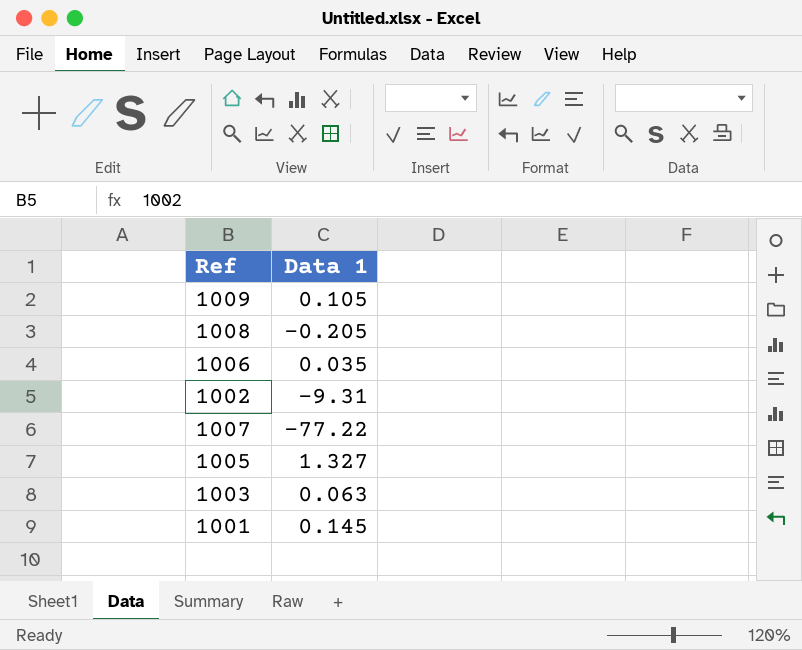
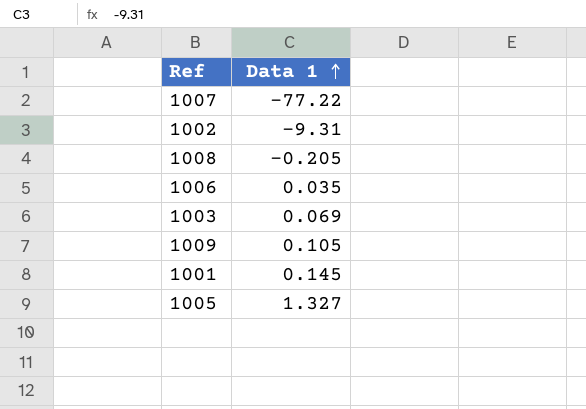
row order: none -> Data 1 ascending
1003 | Data 1: 0.063 -> 0.069

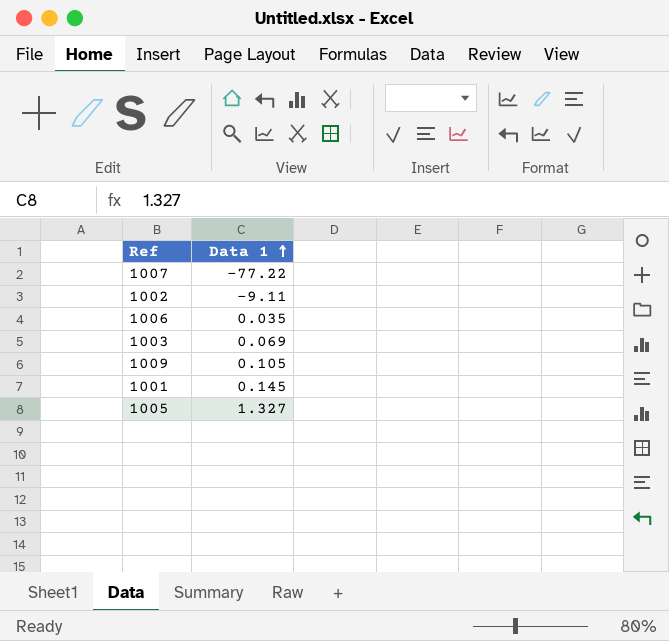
row 1008: -0.205 -> none
1002 | Data 1: -9.31 -> -9.11

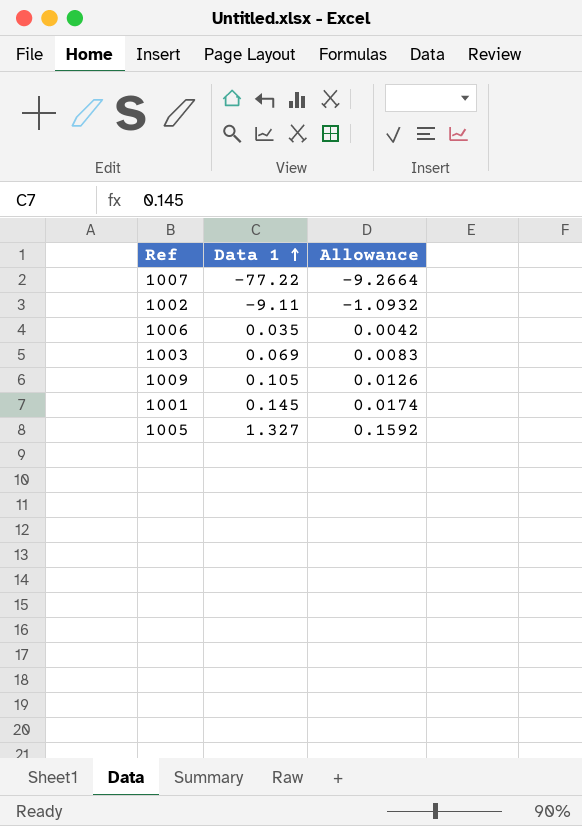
column Allowance | formula: none -> [Data 1] * 0.12

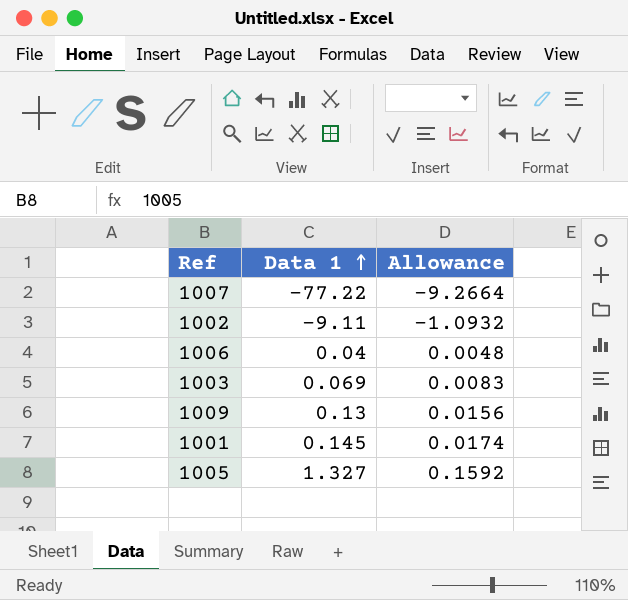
1006 | Data 1: 0.035 -> 0.04
1006 | Allowance: 0.0042 -> 0.0048
1009 | Data 1: 0.105 -> 0.13
1009 | Allowance: 0.0126 -> 0.0156

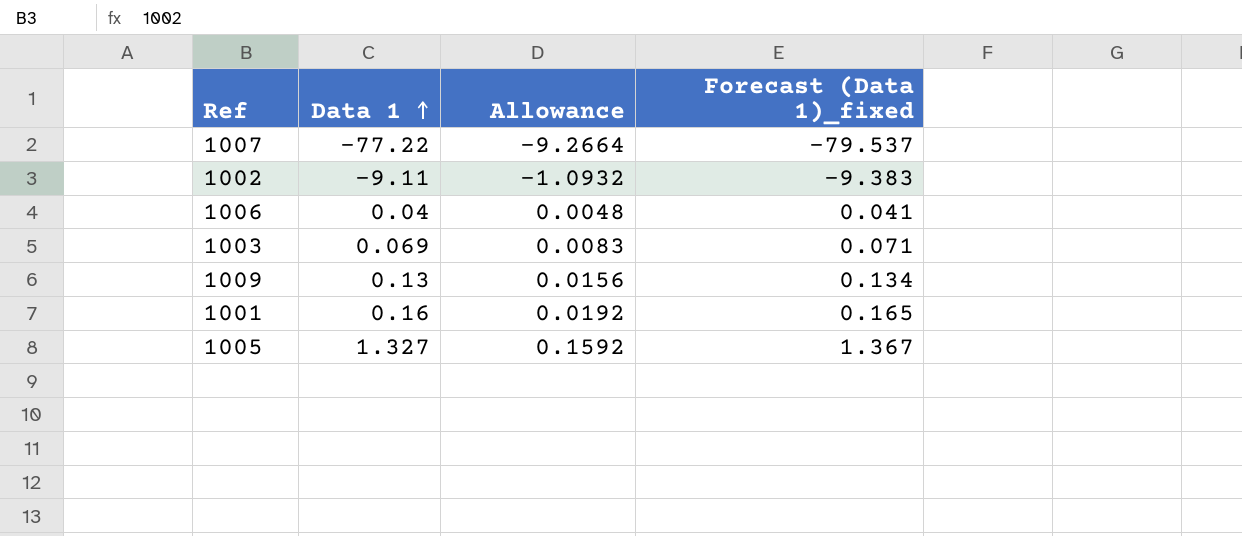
column Forecast (Data 1)_fixed | formula: none -> [Data 1] * 1.03
1001 | Data 1: 0.145 -> 0.16
1001 | Allowance: 0.0174 -> 0.0192

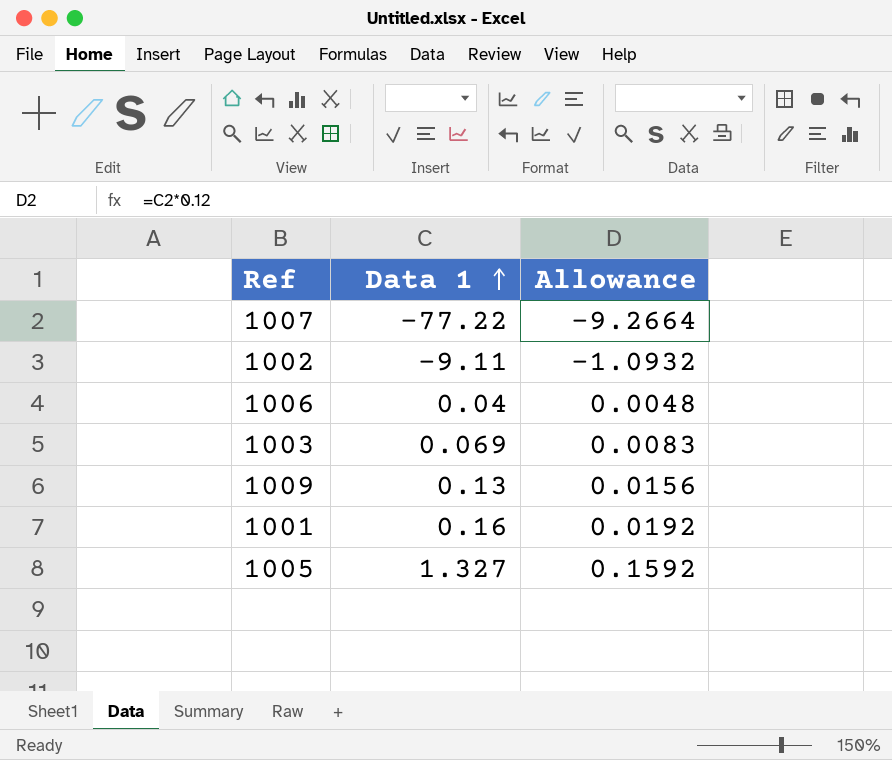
column Forecast (Data 1)_fixed | formula: [Data 1] * 1.03 -> none

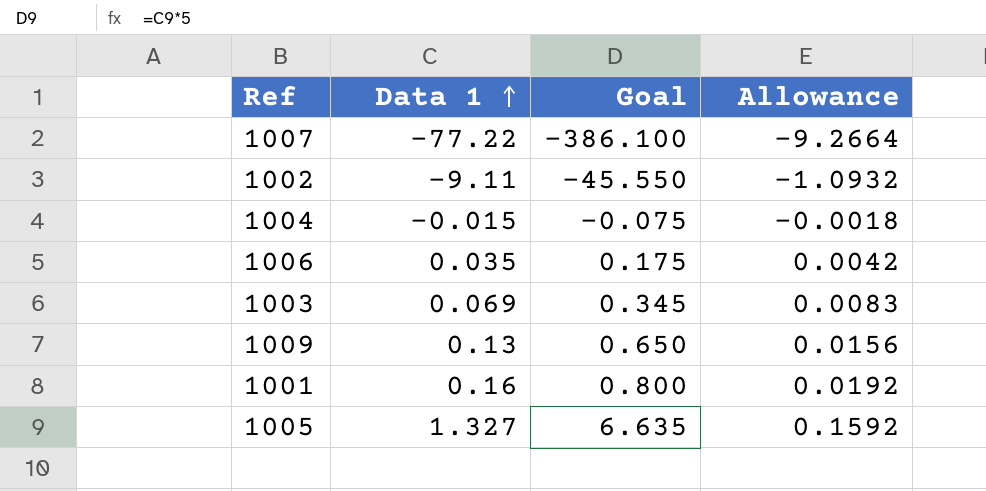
column Goal | formula: none -> [Data 1] * 5
row 1004: none -> -0.015 | -0.075 | -0.0018
1006 | Data 1: 0.04 -> 0.035
1006 | Allowance: 0.0048 -> 0.0042

